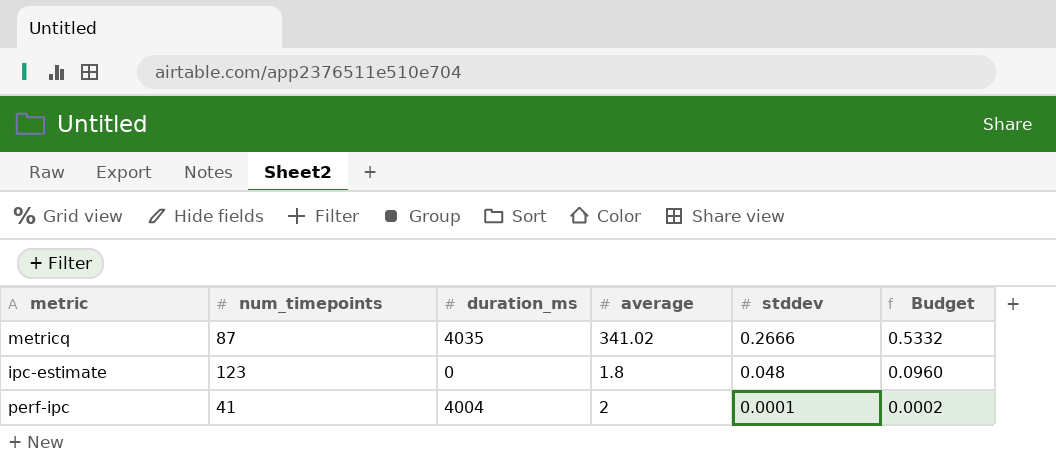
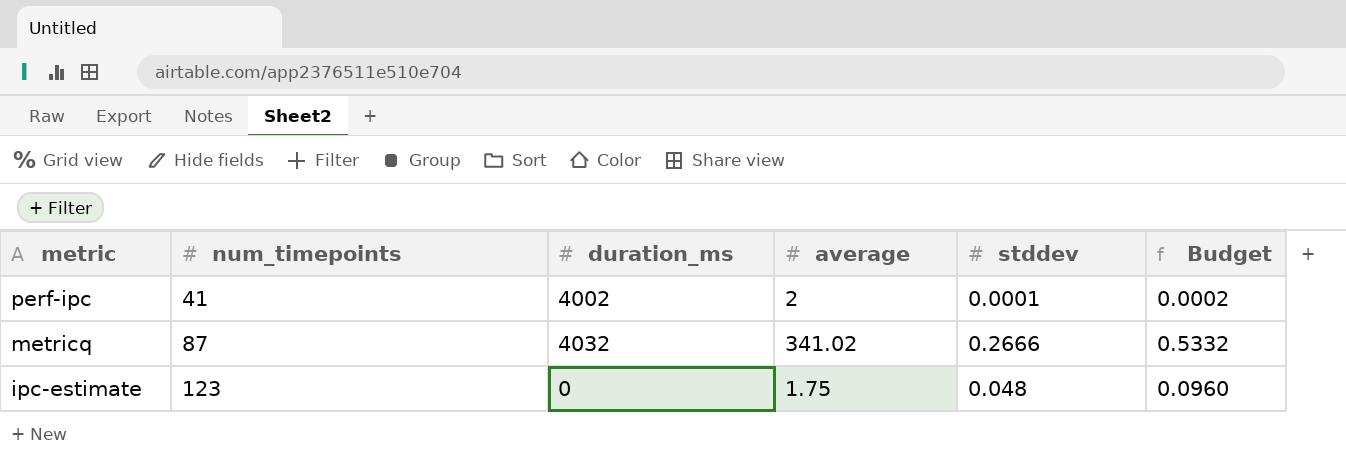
row order: stddev descending -> metric descending
perf-ipc | duration_ms: 4004 -> 4002
metricq | duration_ms: 4035 -> 4032
ipc-estimate | average: 1.8 -> 1.75

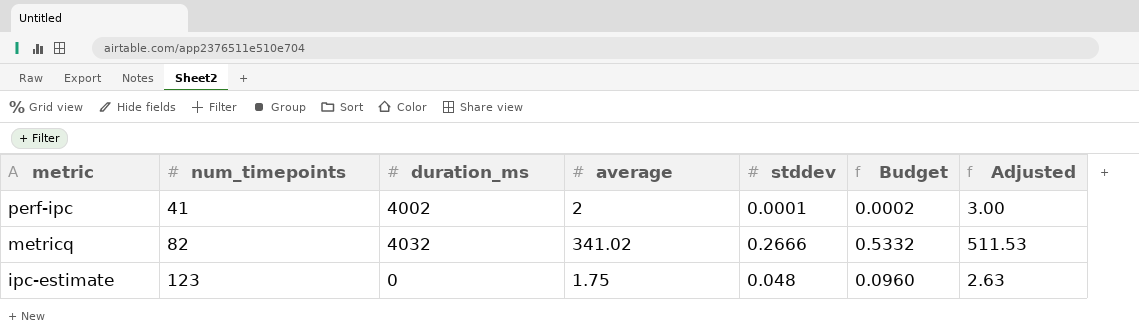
column Adjusted | formula: none -> [average] * 1.5
metricq | num_timepoints: 87 -> 82

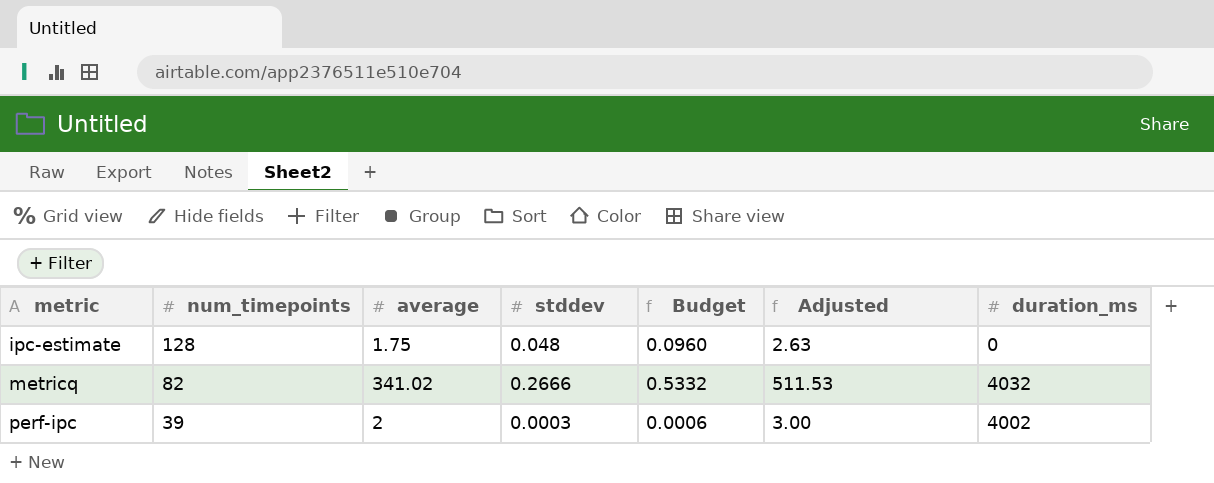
row order: metric descending -> metric ascending
column duration_ms | position: 3 -> 7
ipc-estimate | num_timepoints: 123 -> 128
perf-ipc | num_timepoints: 41 -> 39
perf-ipc | stddev: 0.0001 -> 0.0003
perf-ipc | Budget: 0.0002 -> 0.0006

